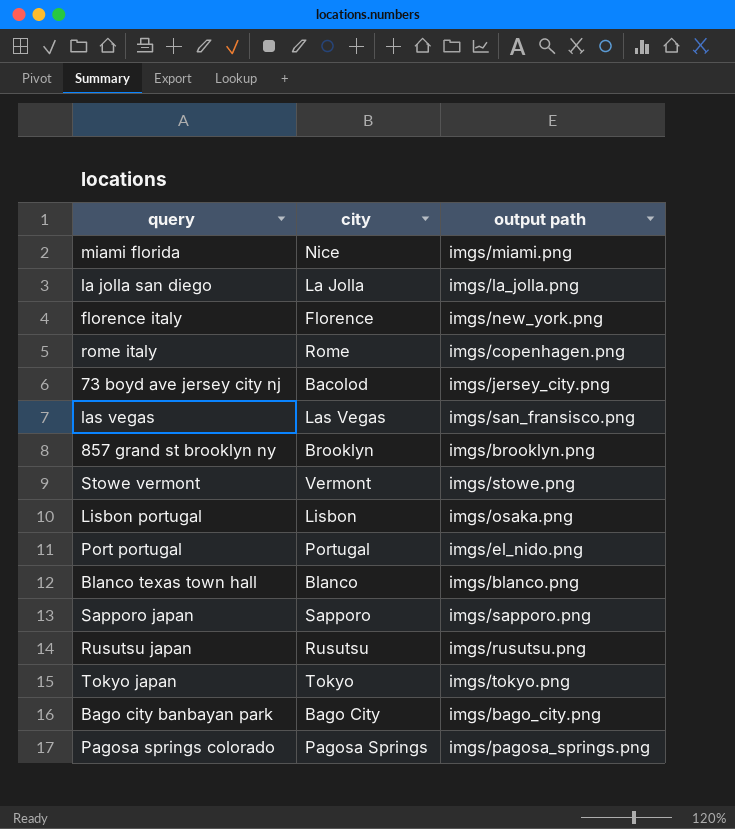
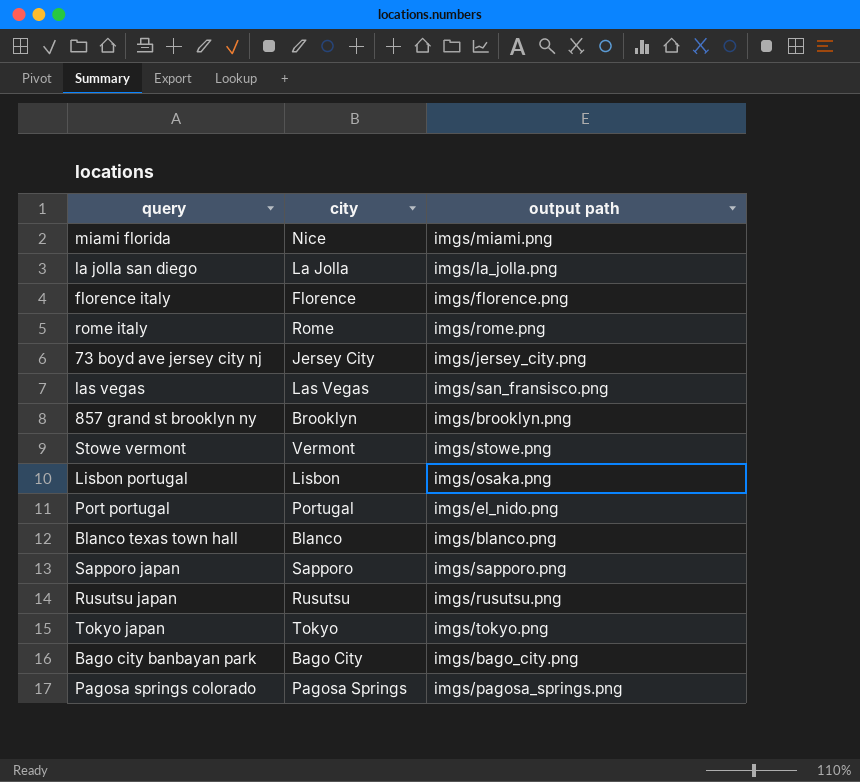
florence italy | output path: imgs/new_york.png -> imgs/florence.png
rome italy | output path: imgs/copenhagen.png -> imgs/rome.png
73 boyd ave jersey city nj | city: Bacolod -> Jersey City

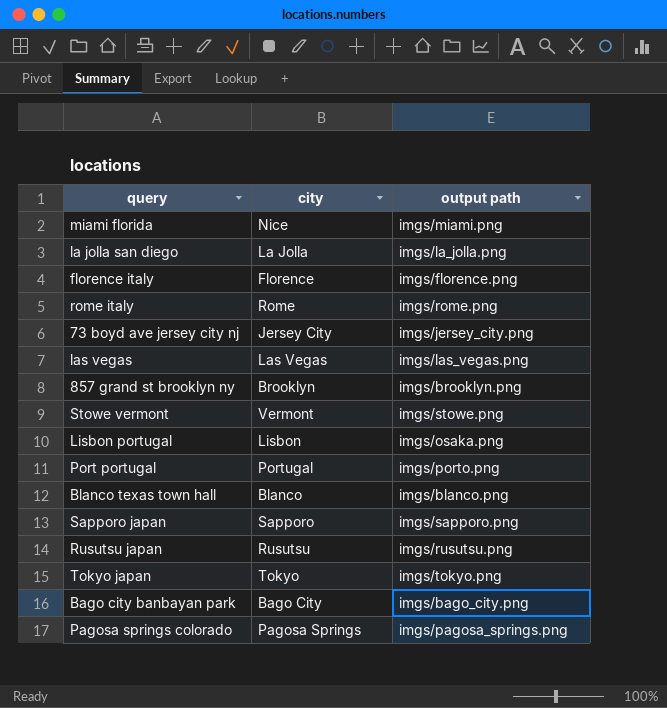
las vegas | output path: imgs/san_fransisco.png -> imgs/las_vegas.png
Port portugal | output path: imgs/el_nido.png -> imgs/porto.png

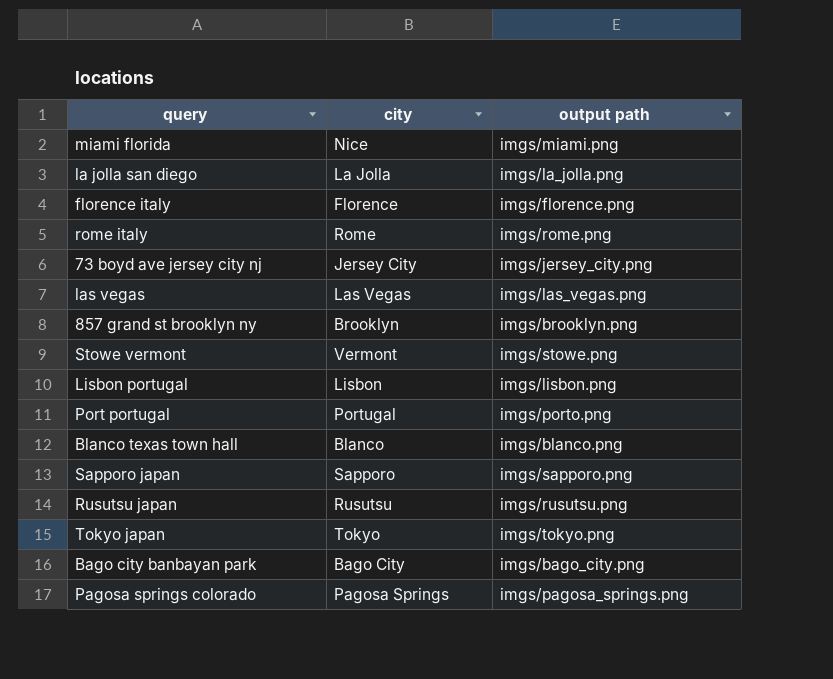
Lisbon portugal | output path: imgs/osaka.png -> imgs/lisbon.png

